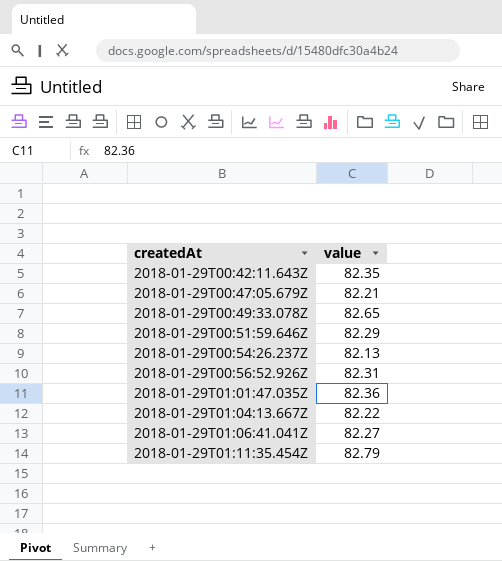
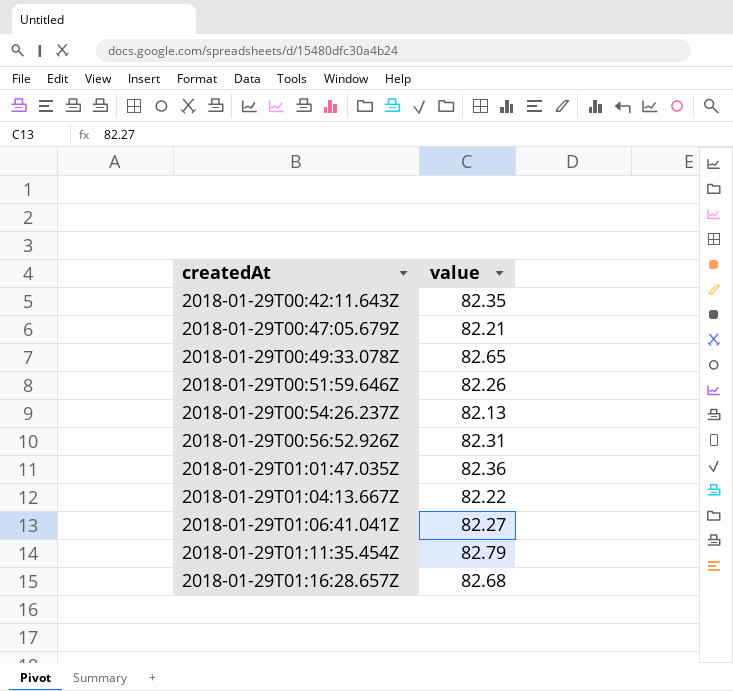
2018-01-29T00:51:59.646Z | value: 82.29 -> 82.26
row 2018-01-29T01:16:28.657Z: none -> 82.68

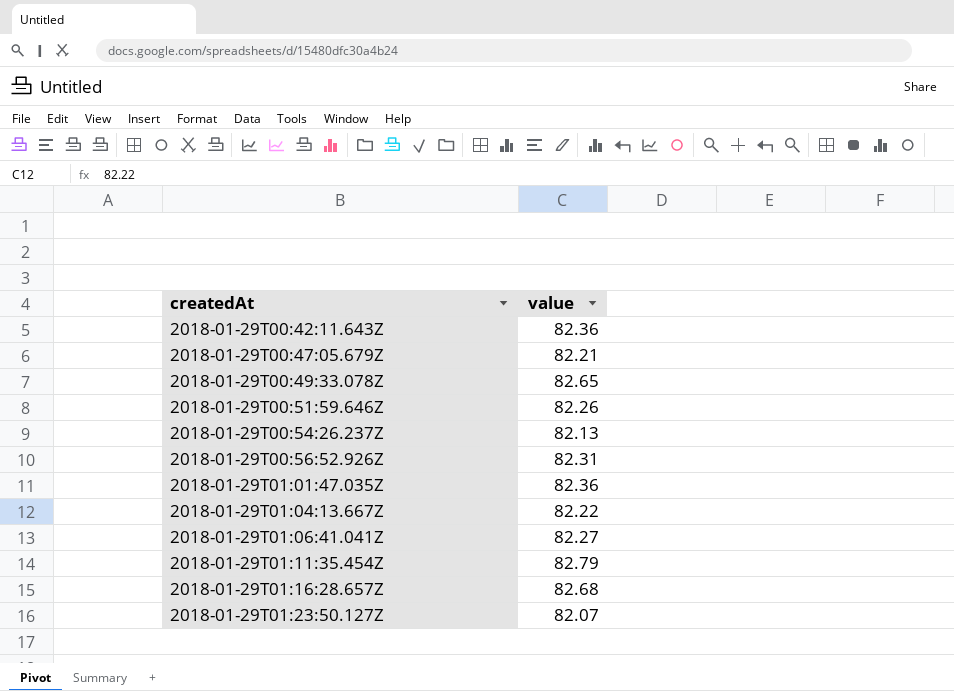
2018-01-29T00:42:11.643Z | value: 82.35 -> 82.36
row 2018-01-29T01:23:50.127Z: none -> 82.07

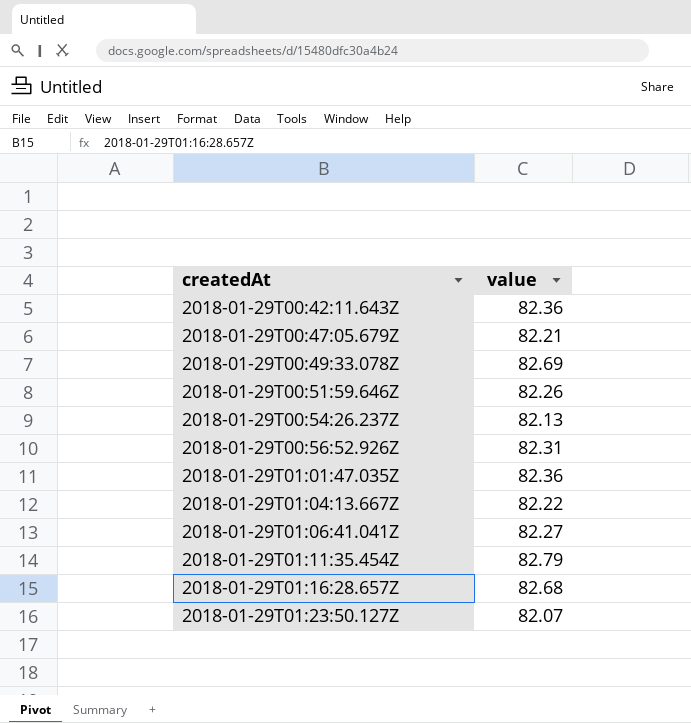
2018-01-29T00:49:33.078Z | value: 82.65 -> 82.69

